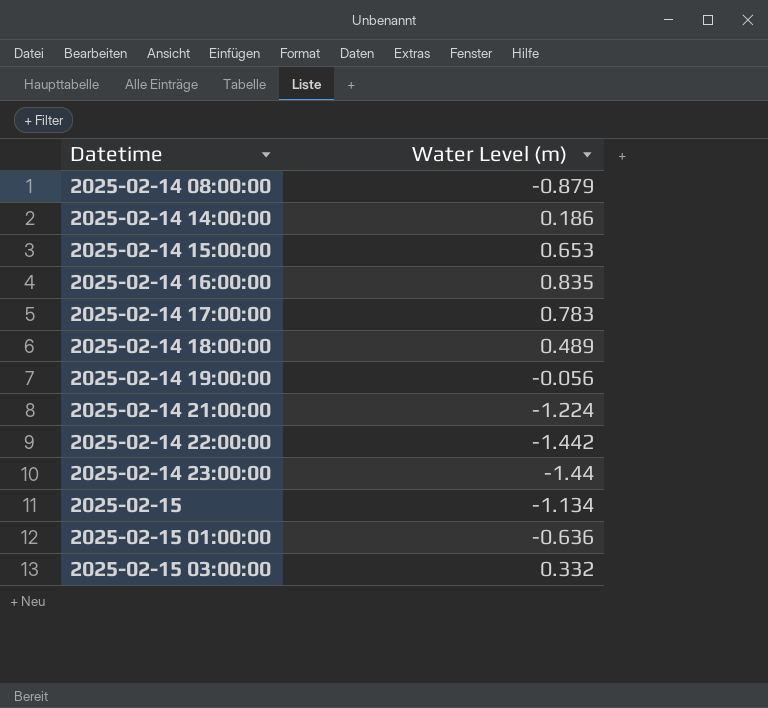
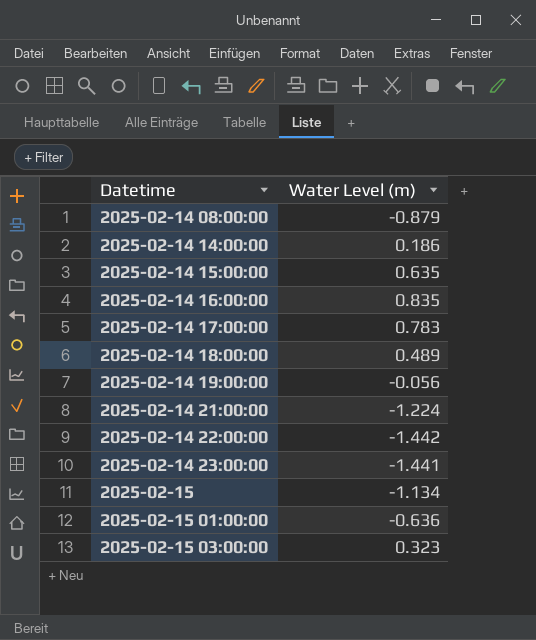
2025-02-14 15:00:00 | Water Level (m): 0.653 -> 0.635
2025-02-14 23:00:00 | Water Level (m): -1.44 -> -1.441
2025-02-15 03:00:00 | Water Level (m): 0.332 -> 0.323

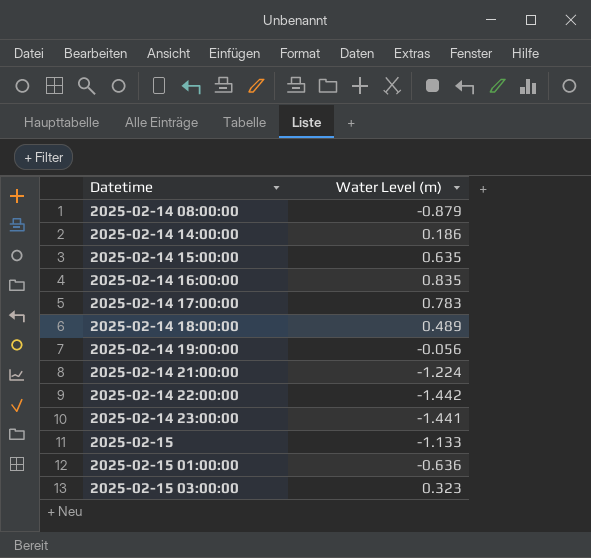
2025-02-15 | Water Level (m): -1.134 -> -1.133

